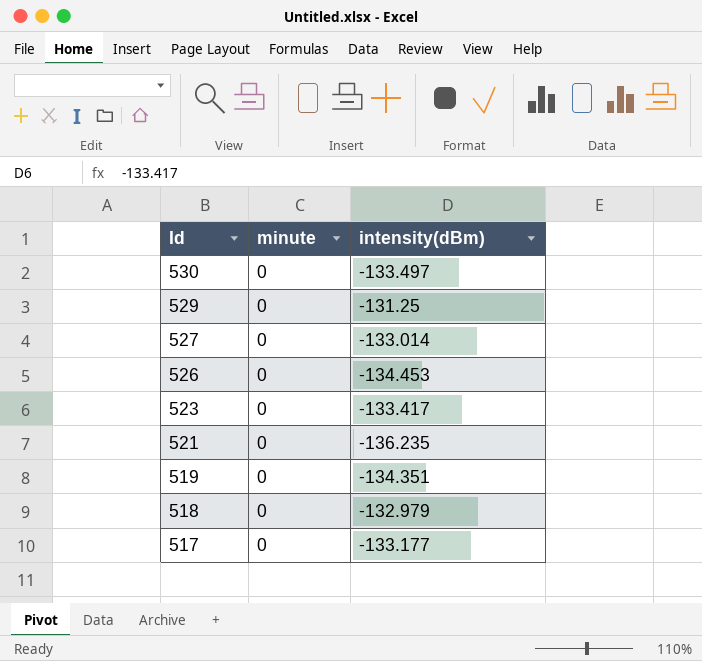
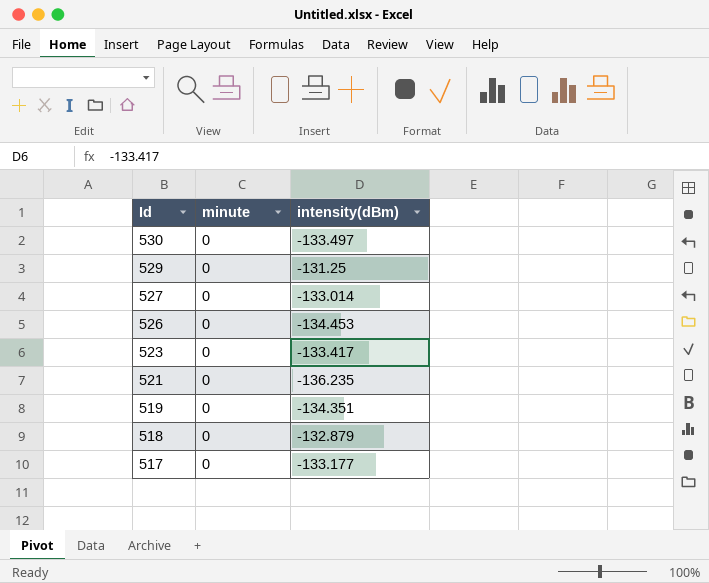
518 | intensity(dBm): -132.979 -> -132.879

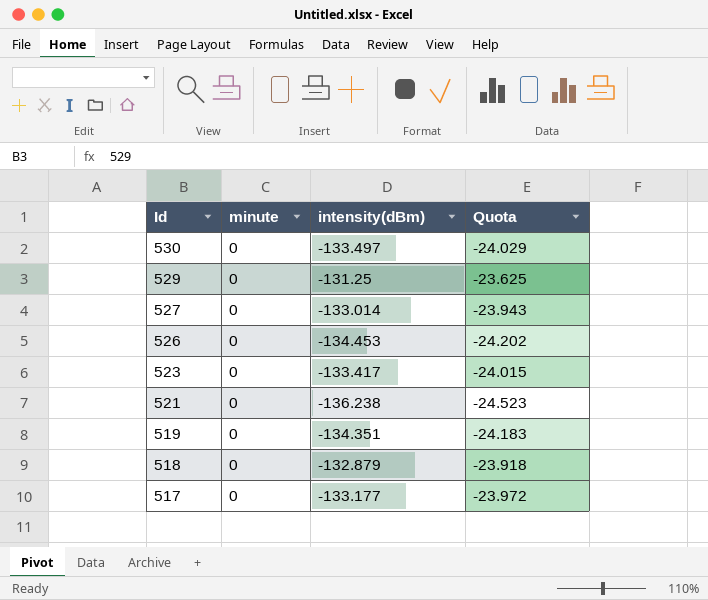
column Quota | formula: none -> [intensity(dBm)] * 0.18
521 | intensity(dBm): -136.235 -> -136.238

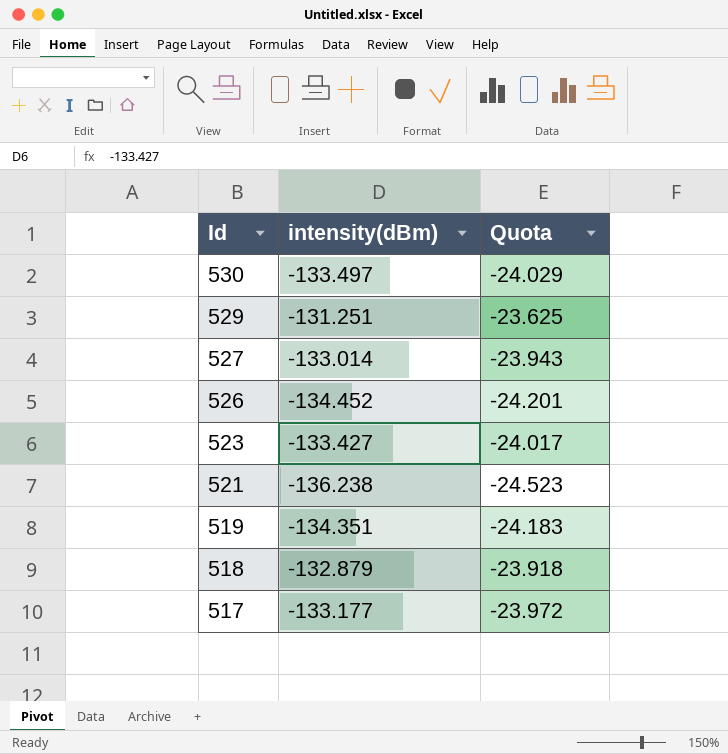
column minute | position: 2 -> none
529 | intensity(dBm): -131.25 -> -131.251
526 | intensity(dBm): -134.453 -> -134.452
526 | Quota: -24.202 -> -24.201
523 | intensity(dBm): -133.417 -> -133.427
523 | Quota: -24.015 -> -24.017

